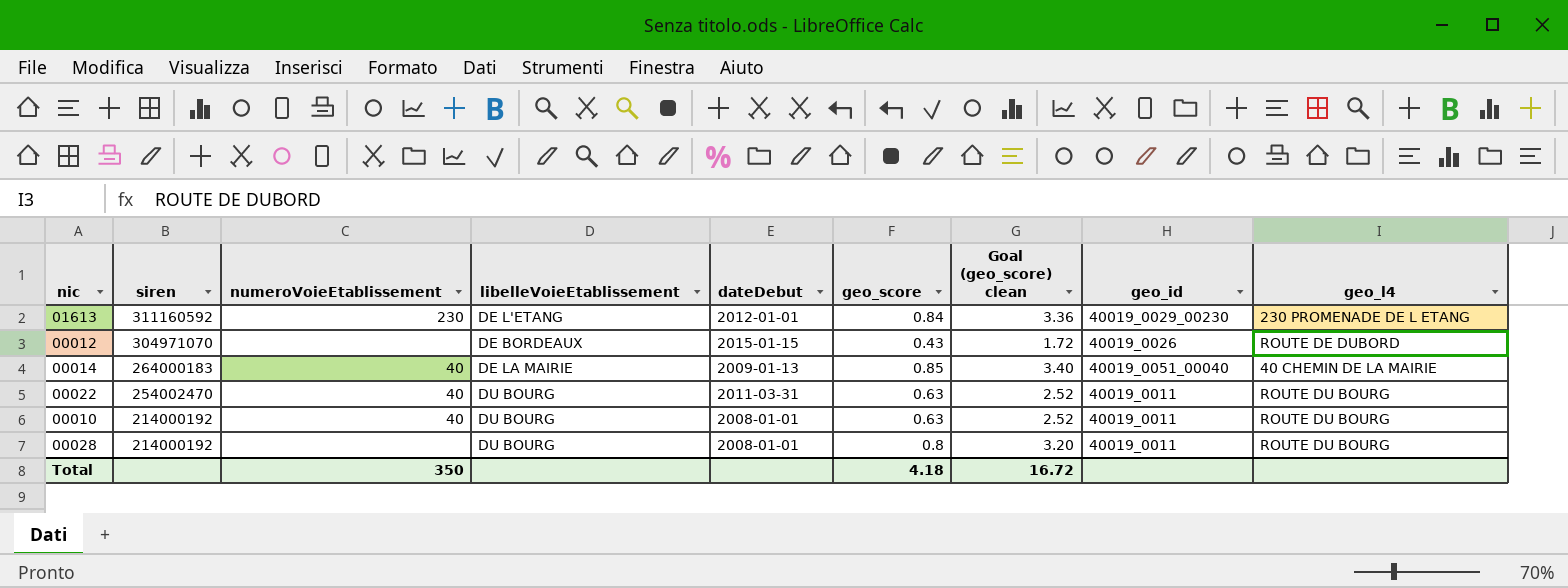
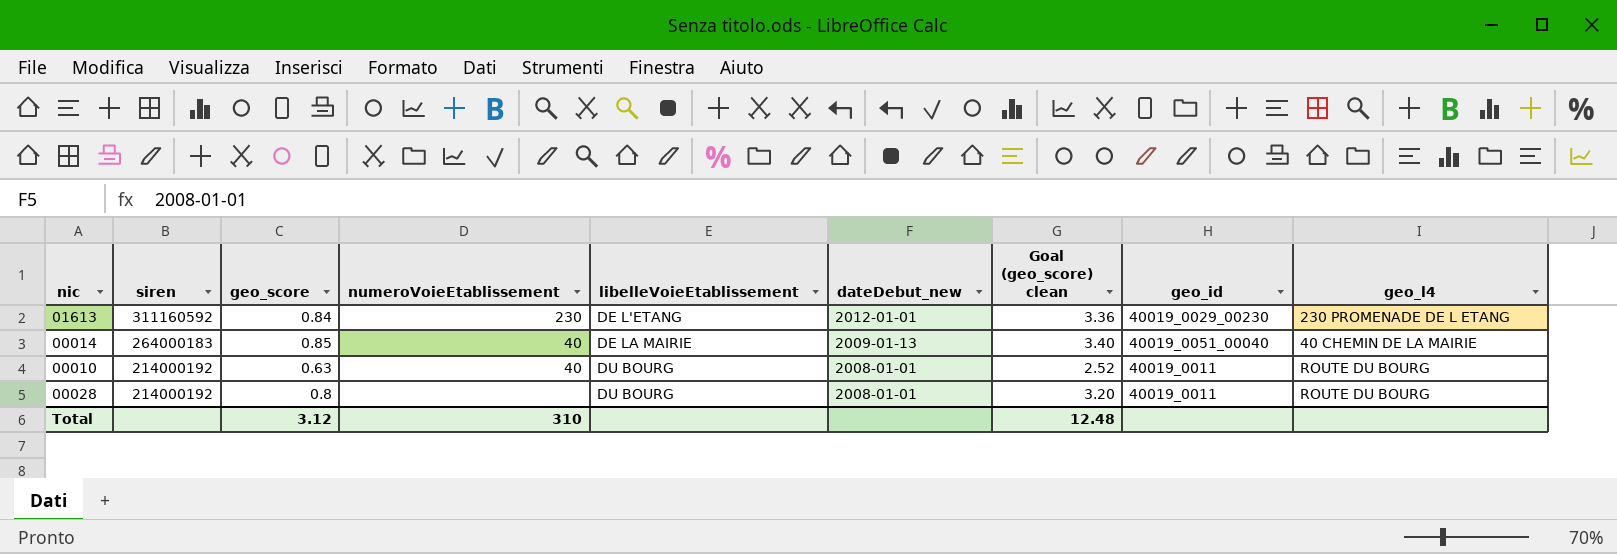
column geo_score | position: 6 -> 3
column name: dateDebut -> dateDebut_new
row 00012: 304971070 | none | DE BORDEAUX | 2015-01-15 | 0.43 | 1.72 | 40019_0026 | ROUTE DE DUBORD -> none
row 00022: 254002470 | 40 | DU BOURG | 2011-03-31 | 0.63 | 2.52 | 40019_0011 | ROUTE DU BOURG -> none
Total | geo_score: 4.18 -> 3.12
Total | numeroVoieEtablissement: 350 -> 310
Total | Goal (geo_score) clean: 16.72 -> 12.48

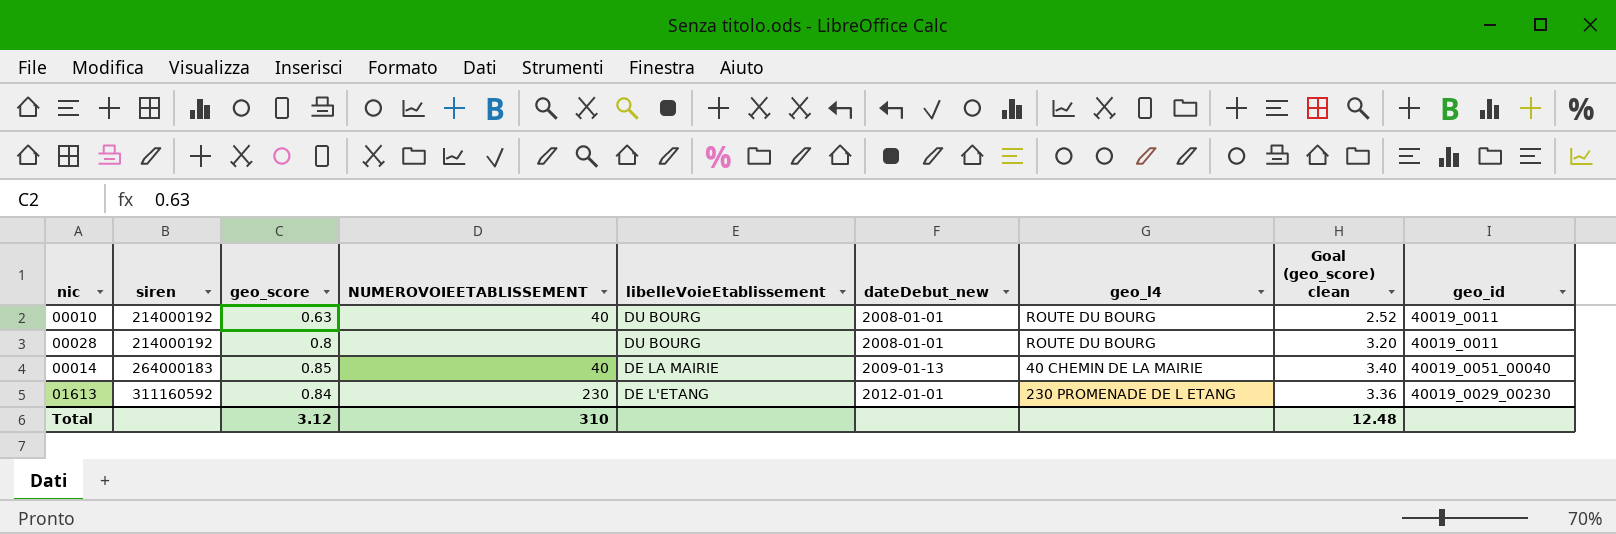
row order: siren descending -> siren ascending
column name: numeroVoieEtablissement -> NUMEROVOIEETABLISSEMENT
column geo_l4 | position: 9 -> 7

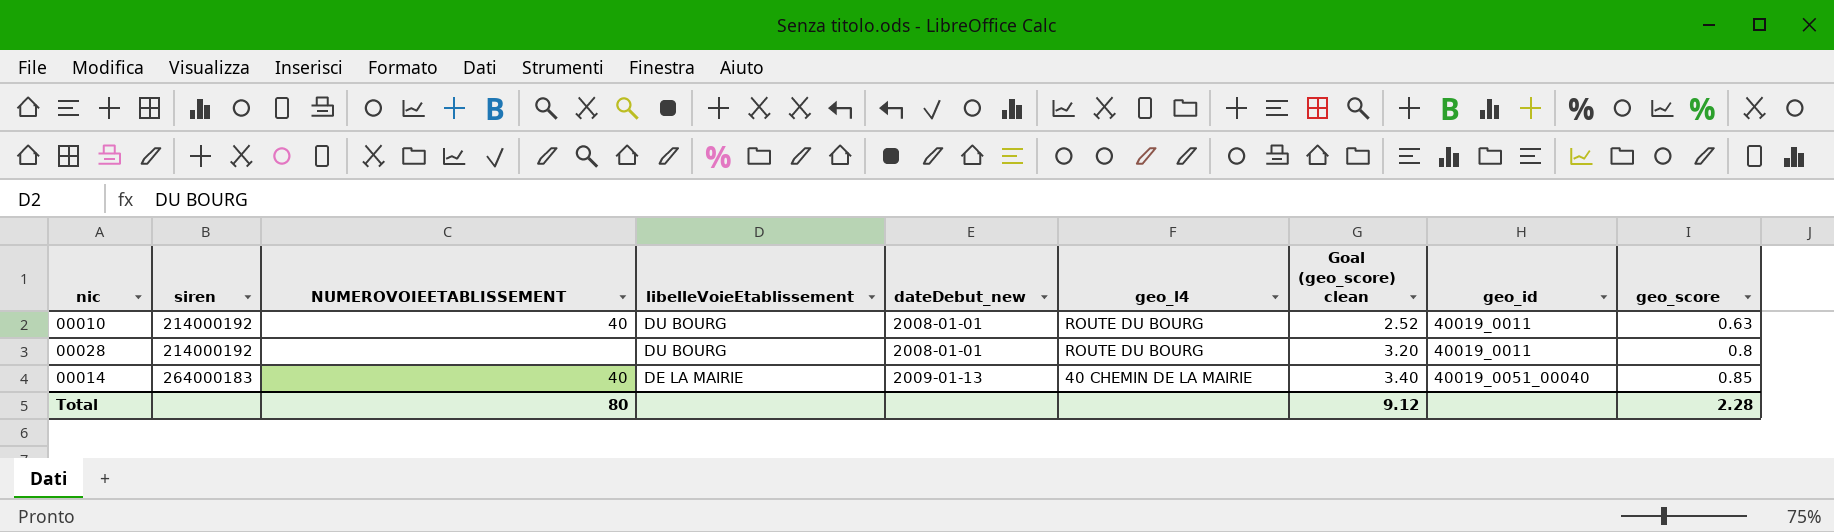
column geo_score | position: 3 -> 9
row 01613: 311160592 | 0.84 | 230 | DE L'ETANG | 2012-01-01 | 230 PROMENADE DE L ETANG | 3.36 | 40019_0029_00230 -> none
Total | NUMEROVOIEETABLISSEMENT: 310 -> 80
Total | Goal (geo_score) clean: 12.48 -> 9.12
Total | geo_score: 3.12 -> 2.28

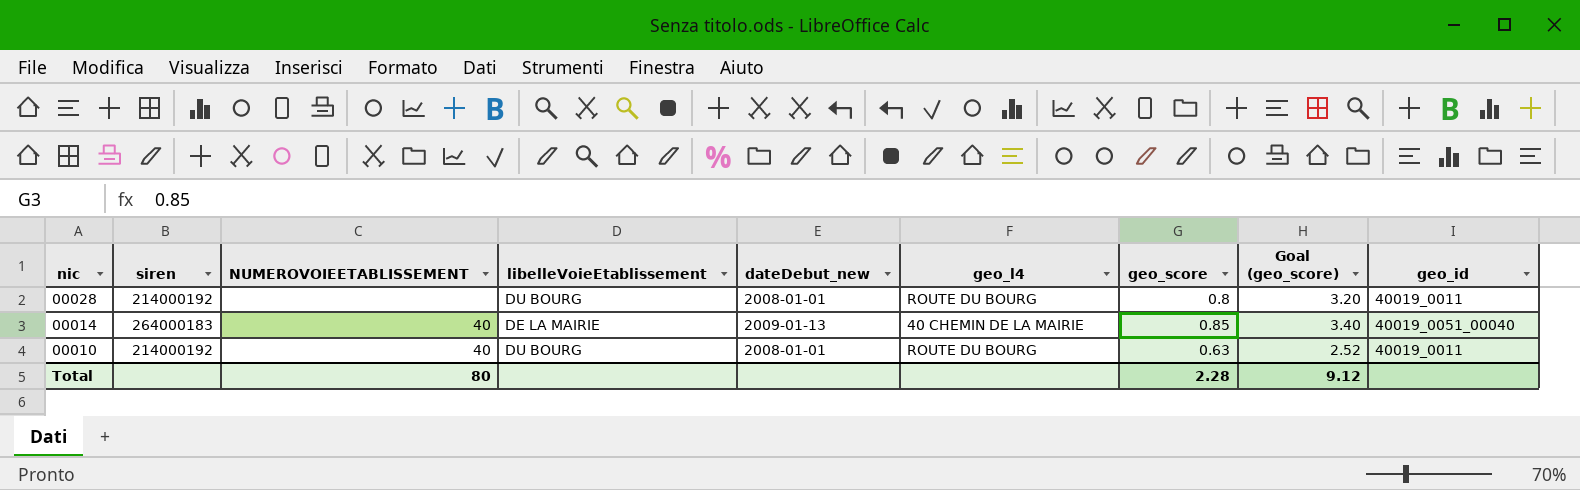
row order: siren ascending -> nic descending
column geo_score | position: 9 -> 7
column name: Goal (geo_score) clean -> Goal (geo_score)

